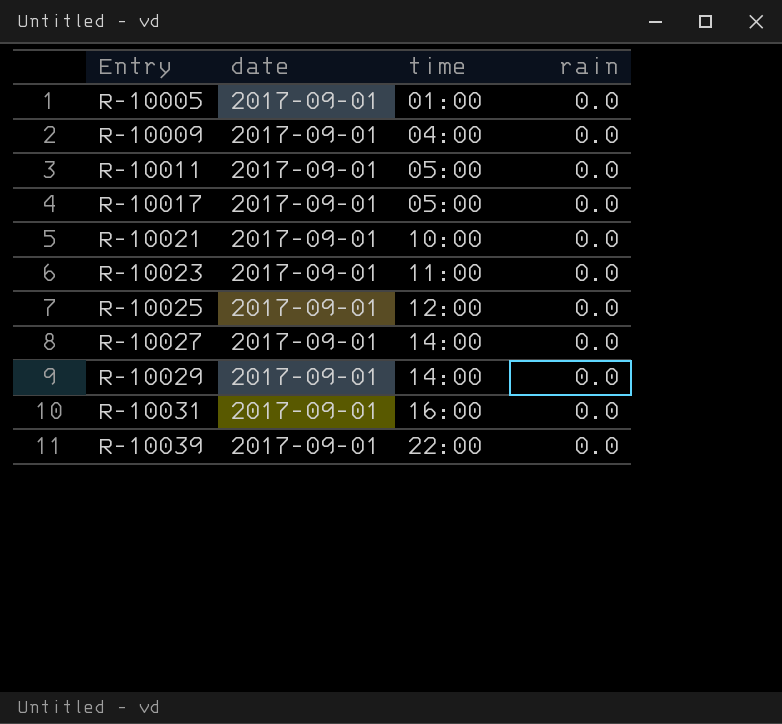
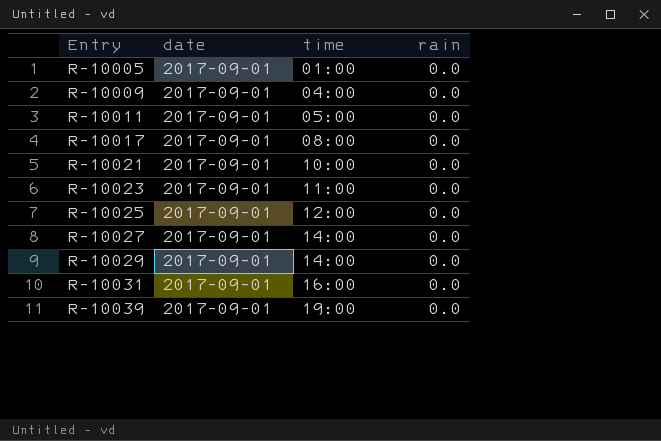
R-10017 | time: 05:00 -> 08:00
R-10039 | time: 22:00 -> 19:00

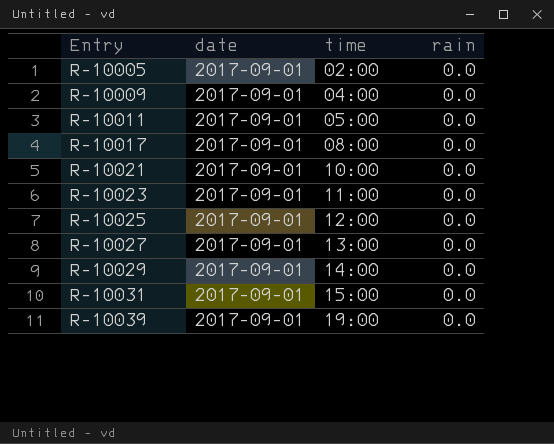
R-10005 | time: 01:00 -> 02:00
R-10027 | time: 14:00 -> 13:00
R-10031 | time: 16:00 -> 15:00

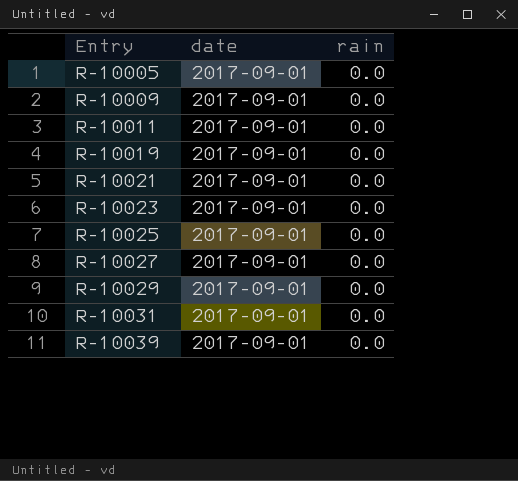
column time | position: 3 -> none
row R-10017: 2017-09-01 | 08:00 | 0.0 -> none
row R-10019: none -> 2017-09-01 | 0.0

